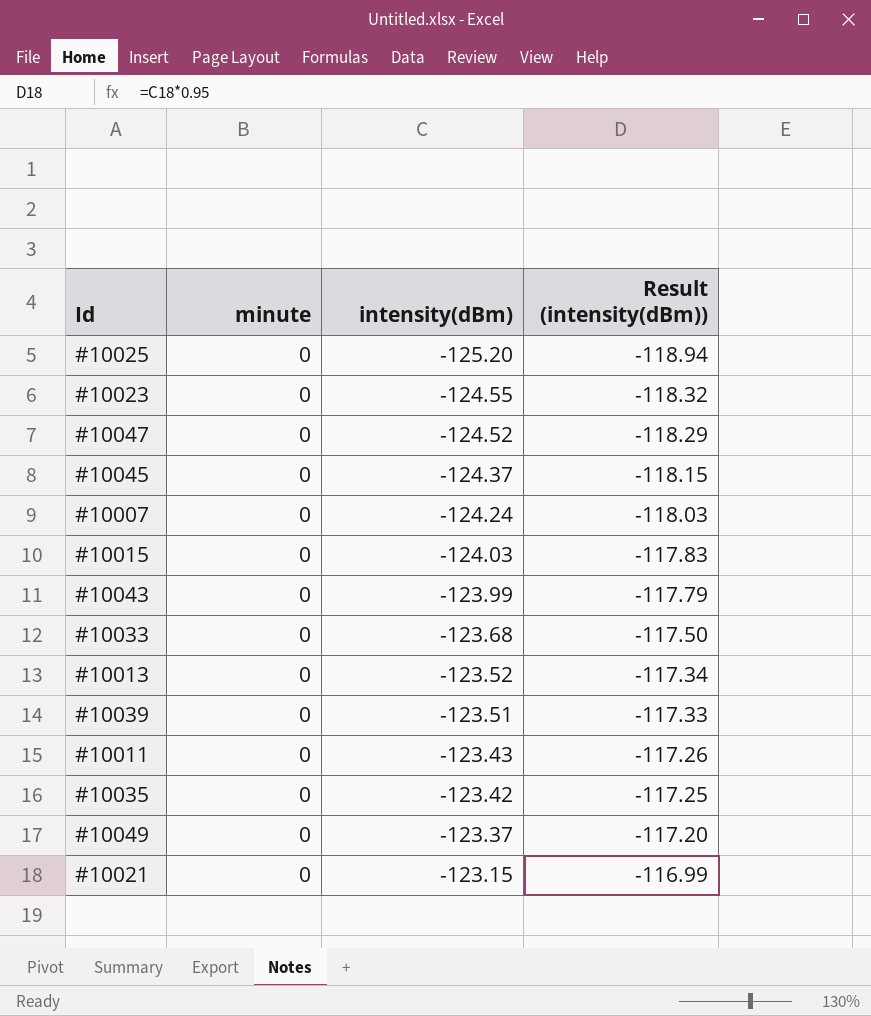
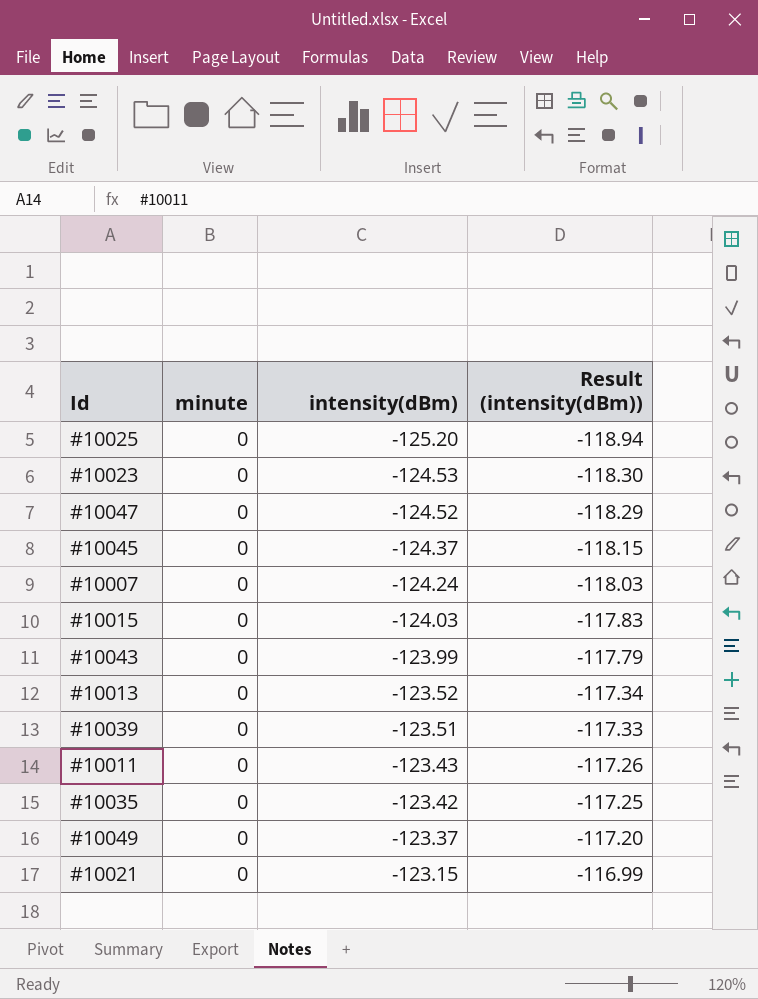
row #10033: 0 | -123.68 | -117.50 -> none
#10023 | intensity(dBm): -124.55 -> -124.53
#10023 | Result (intensity(dBm)): -118.32 -> -118.30

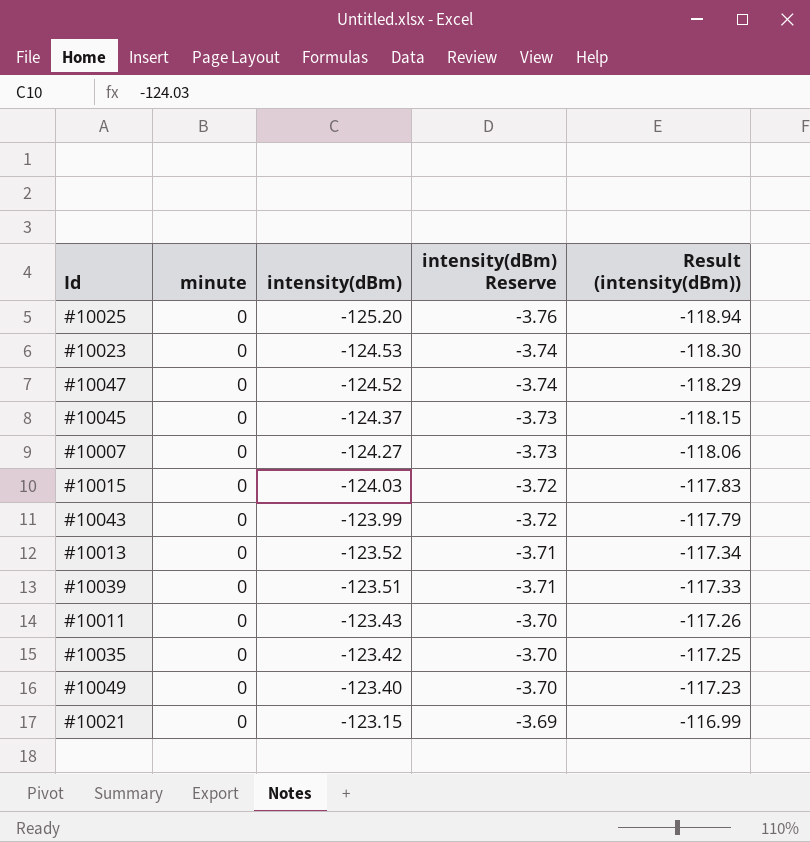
column intensity(dBm) Reserve | formula: none -> [intensity(dBm)] * 0.03
#10007 | intensity(dBm): -124.24 -> -124.27
#10007 | Result (intensity(dBm)): -118.03 -> -118.06
#10049 | intensity(dBm): -123.37 -> -123.40
#10049 | Result (intensity(dBm)): -117.20 -> -117.23

